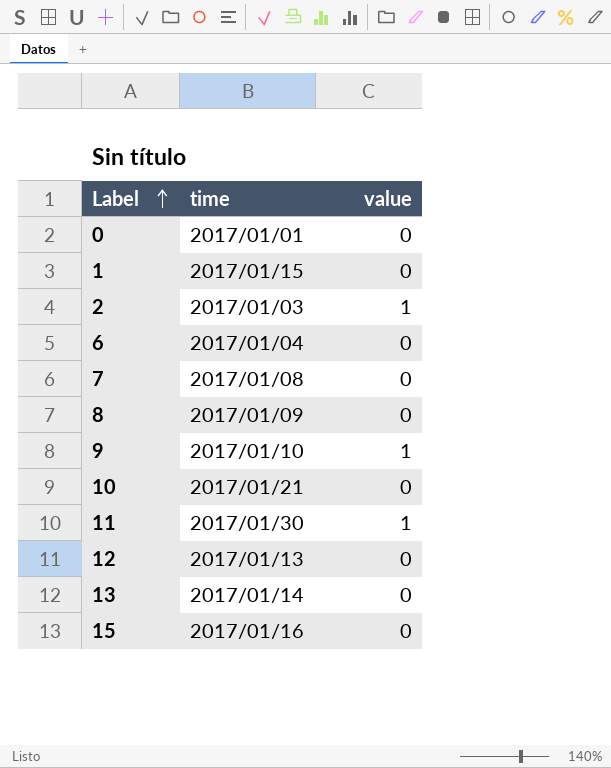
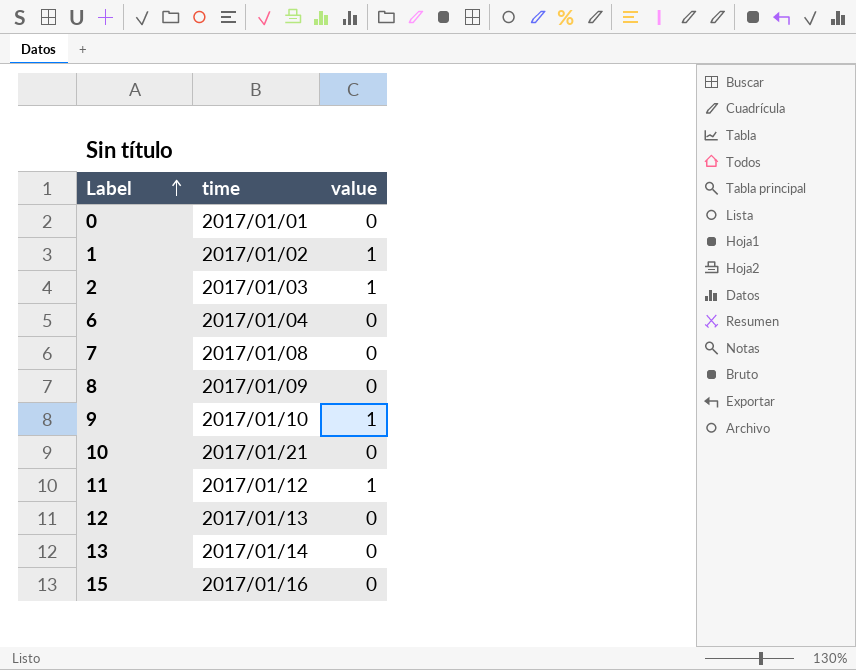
1 | time: 2017/01/15 -> 2017/01/02
1 | value: 0 -> 1
11 | time: 2017/01/30 -> 2017/01/12

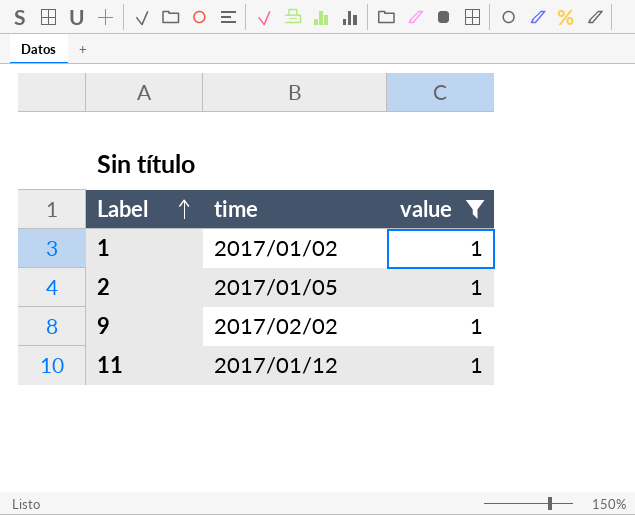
filter: none -> value = 1
2 | time: 2017/01/03 -> 2017/01/05
9 | time: 2017/01/10 -> 2017/02/02

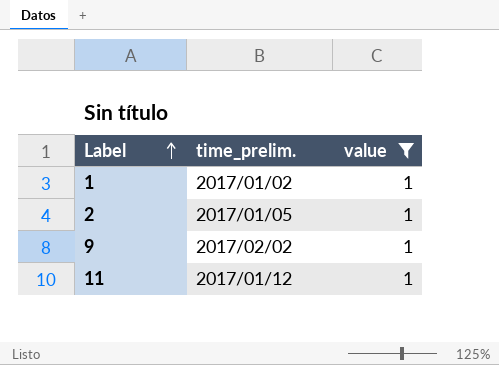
column name: time -> time_prelim.

